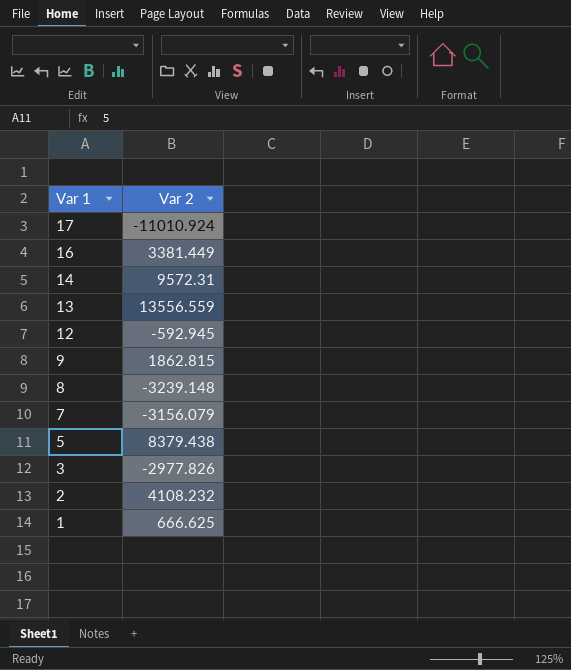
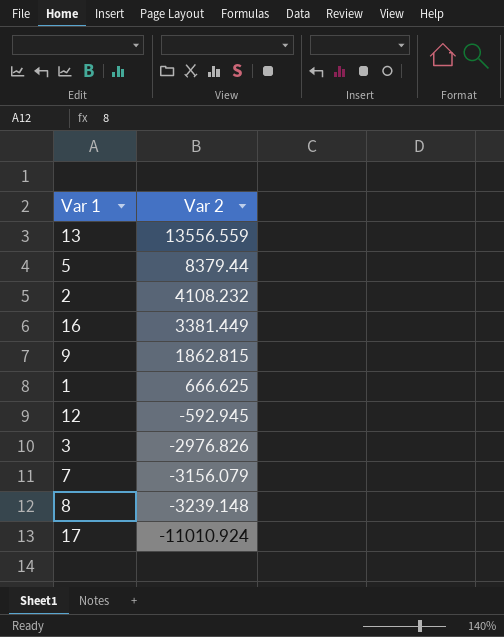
row order: Var 1 descending -> Var 2 descending
row 14: 9572.31 -> none
5 | Var 2: 8379.438 -> 8379.44
3 | Var 2: -2977.826 -> -2976.826

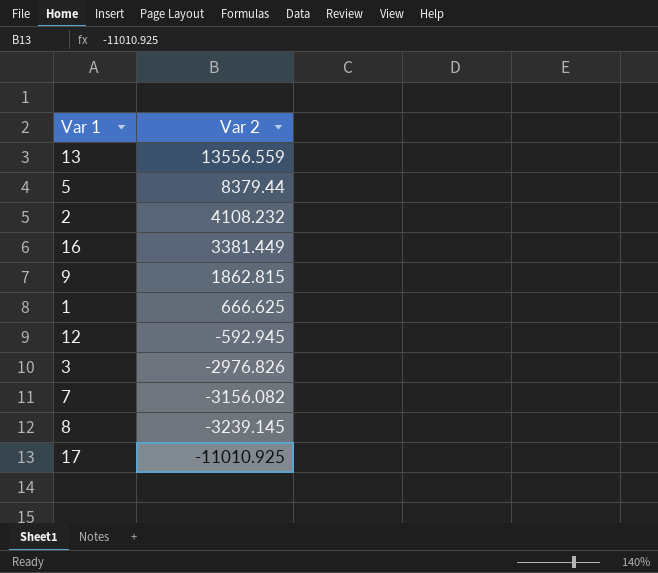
7 | Var 2: -3156.079 -> -3156.082
8 | Var 2: -3239.148 -> -3239.145
17 | Var 2: -11010.924 -> -11010.925

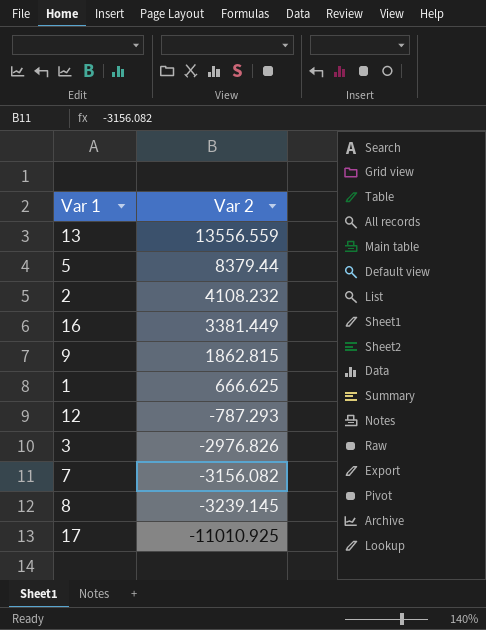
12 | Var 2: -592.945 -> -787.293

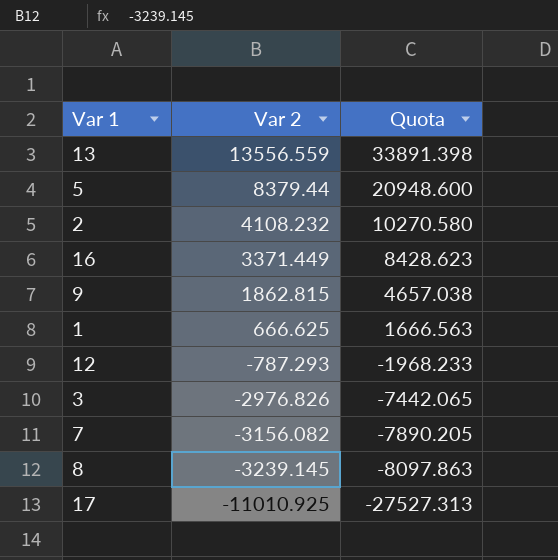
column Quota | formula: none -> [Var 2] * 2.5
16 | Var 2: 3381.449 -> 3371.449

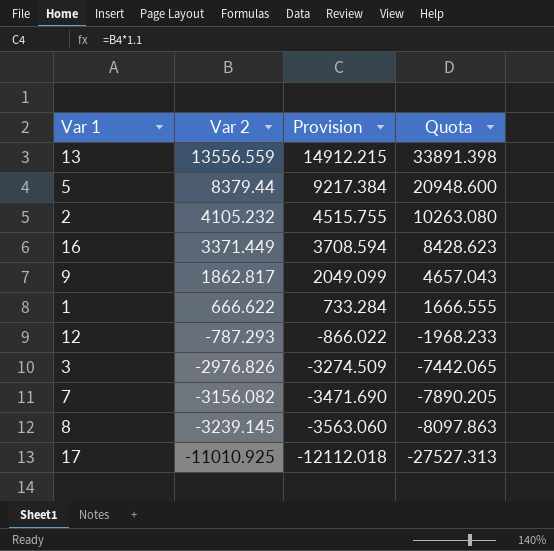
column Provision | formula: none -> [Var 2] * 1.1
2 | Var 2: 4108.232 -> 4105.232
2 | Quota: 10270.580 -> 10263.080
9 | Var 2: 1862.815 -> 1862.817
9 | Quota: 4657.038 -> 4657.043
1 | Var 2: 666.625 -> 666.622
1 | Quota: 1666.563 -> 1666.555

